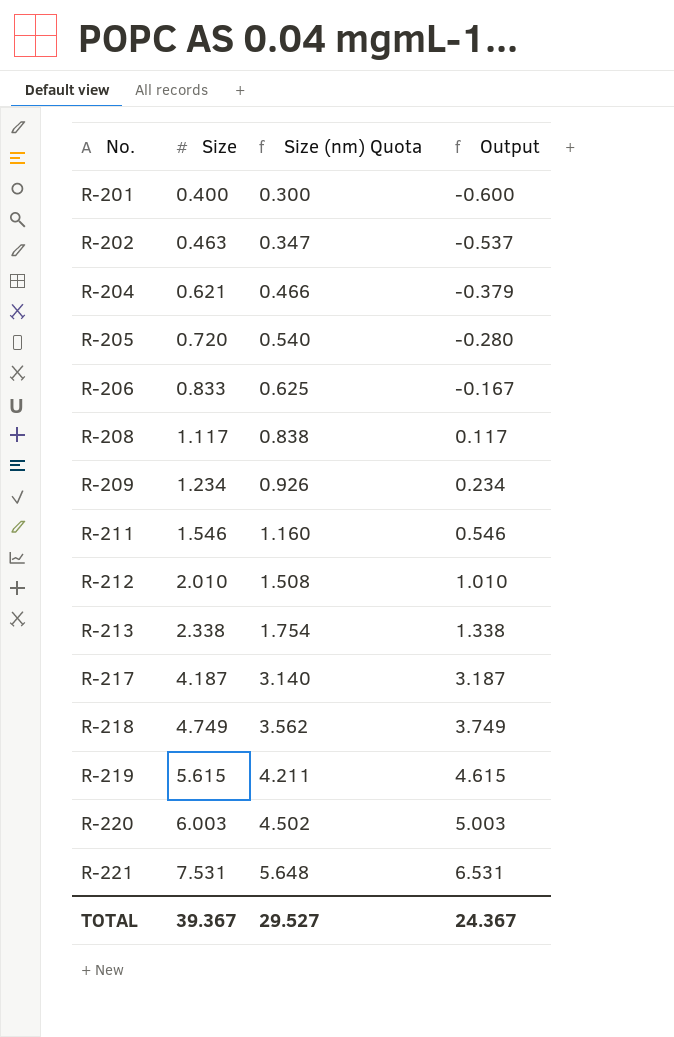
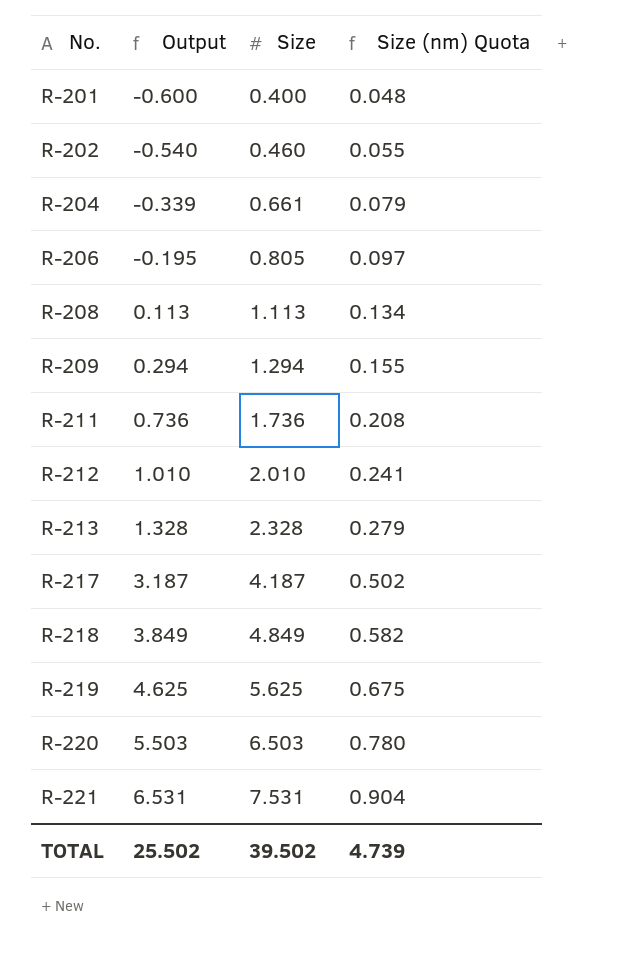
column Output | position: 4 -> 2
column Size (nm) Quota | formula: [Size] * 0.75 -> [Size] * 0.12
row R-205: 0.720 | 0.540 | -0.280 -> none
R-202 | Output: -0.537 -> -0.540
R-202 | Size: 0.463 -> 0.460
R-204 | Output: -0.379 -> -0.339
R-204 | Size: 0.621 -> 0.661
R-206 | Output: -0.167 -> -0.195
R-206 | Size: 0.833 -> 0.805
R-208 | Output: 0.117 -> 0.113
R-208 | Size: 1.117 -> 1.113
R-209 | Output: 0.234 -> 0.294
R-209 | Size: 1.234 -> 1.294
R-211 | Output: 0.546 -> 0.736
R-211 | Size: 1.546 -> 1.736
R-213 | Output: 1.338 -> 1.328
R-213 | Size: 2.338 -> 2.328
R-218 | Output: 3.749 -> 3.849
R-218 | Size: 4.749 -> 4.849
R-219 | Output: 4.615 -> 4.625
R-219 | Size: 5.615 -> 5.625
R-220 | Output: 5.003 -> 5.503
R-220 | Size: 6.003 -> 6.503
TOTAL | Output: 24.367 -> 25.502
TOTAL | Size: 39.367 -> 39.502
TOTAL | Size (nm) Quota: 29.527 -> 4.739

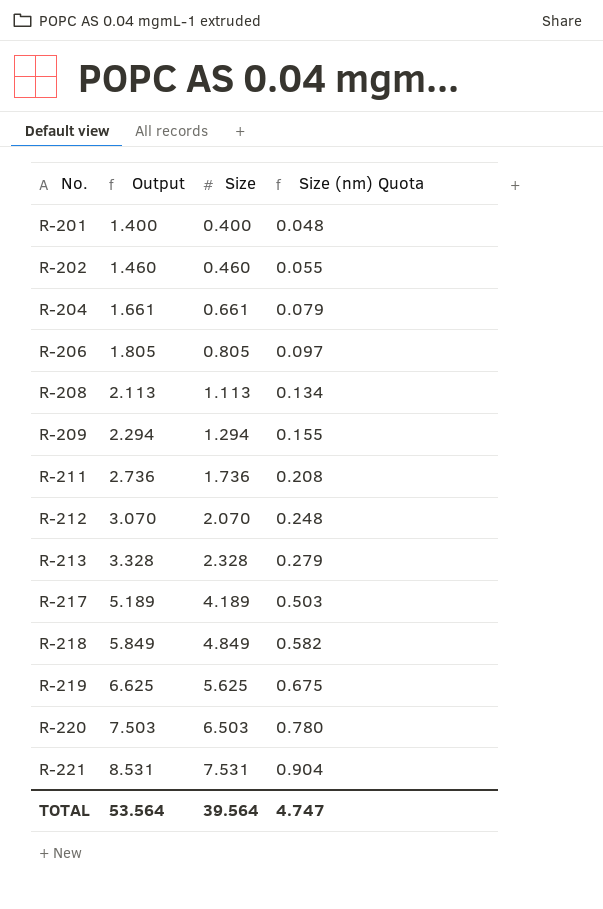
column Output | formula: [Size] - 1 -> [Size] + 1
R-212 | Size: 2.010 -> 2.070
R-212 | Size (nm) Quota: 0.241 -> 0.248
R-217 | Size: 4.187 -> 4.189
R-217 | Size (nm) Quota: 0.502 -> 0.503
TOTAL | Output: 25.502 -> 53.564
TOTAL | Size: 39.502 -> 39.564
TOTAL | Size (nm) Quota: 4.739 -> 4.747

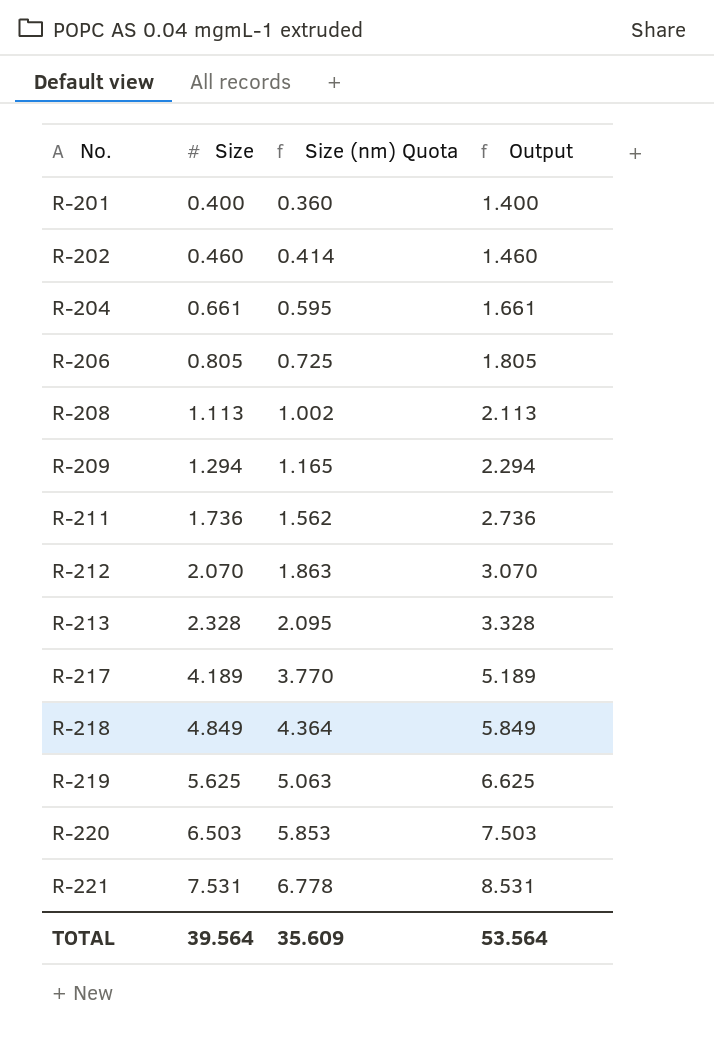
column Size (nm) Quota | formula: [Size] * 0.12 -> [Size] * 0.9
column Output | position: 2 -> 4
TOTAL | Size (nm) Quota: 4.747 -> 35.609

